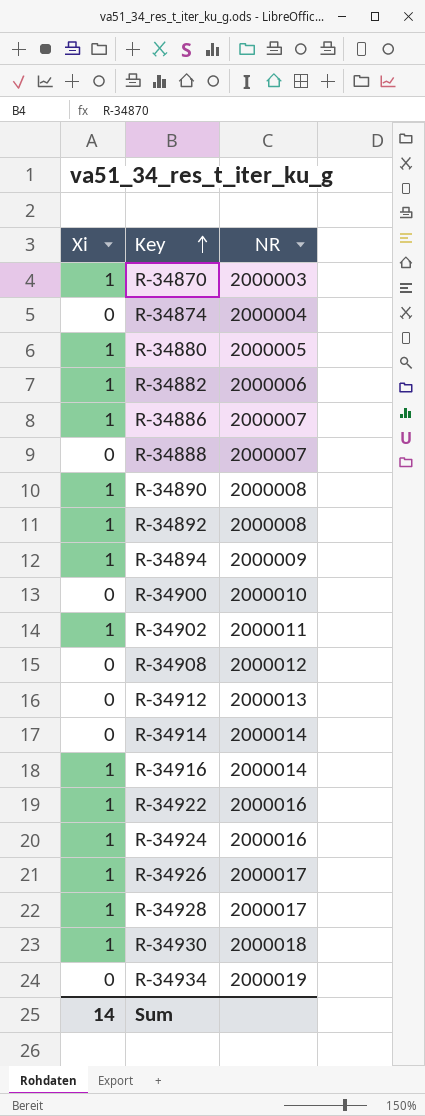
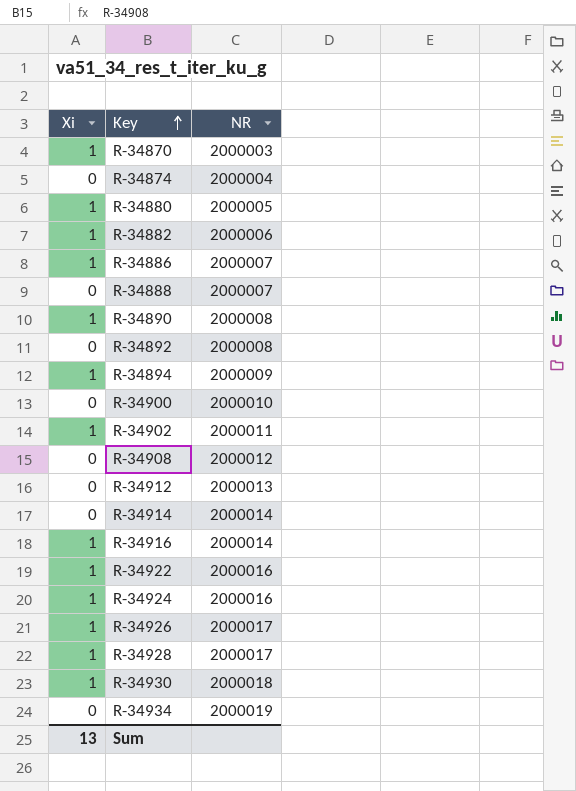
R-34892 | Xi: 1 -> 0
Sum | Xi: 14 -> 13

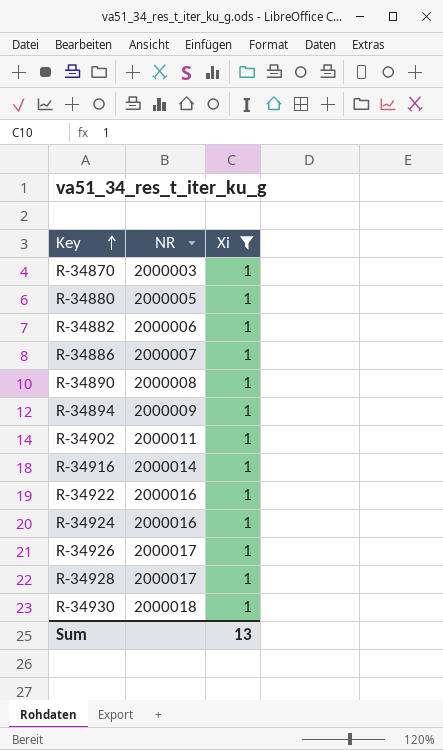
filter: none -> Xi = 1
column Xi | position: 1 -> 3

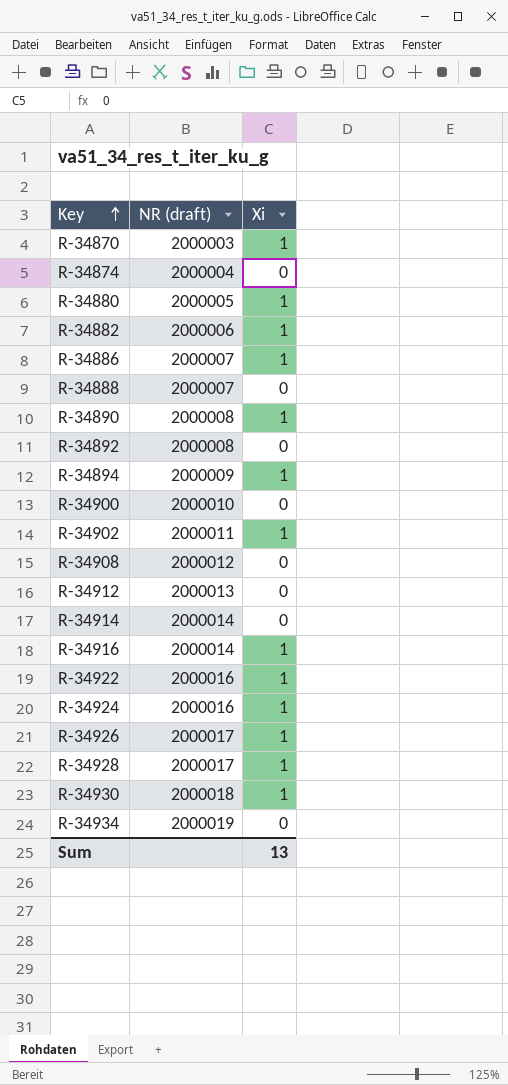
filter: Xi = 1 -> none
column name: NR -> NR (draft)

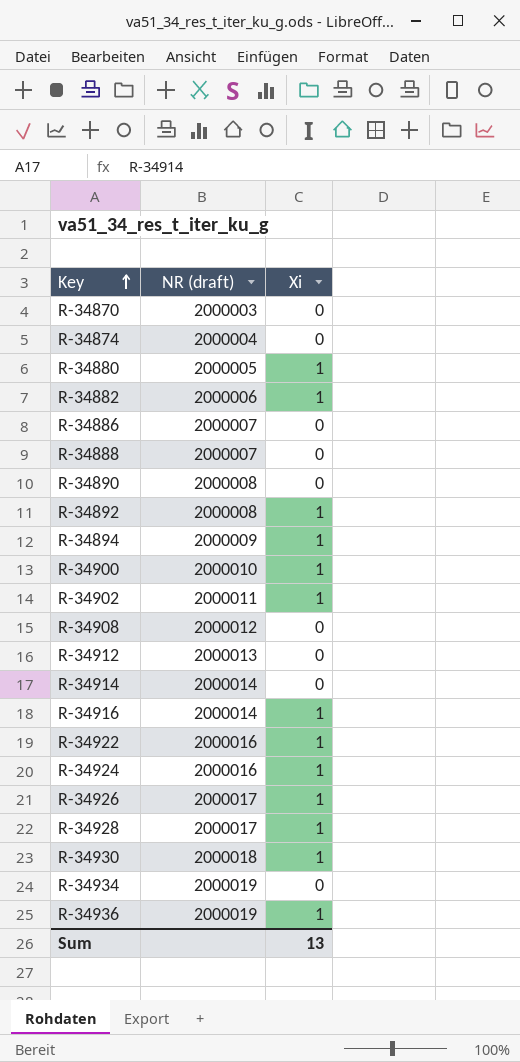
R-34870 | Xi: 1 -> 0
R-34886 | Xi: 1 -> 0
R-34890 | Xi: 1 -> 0
R-34892 | Xi: 0 -> 1
R-34900 | Xi: 0 -> 1
row R-34936: none -> 2000019 | 1

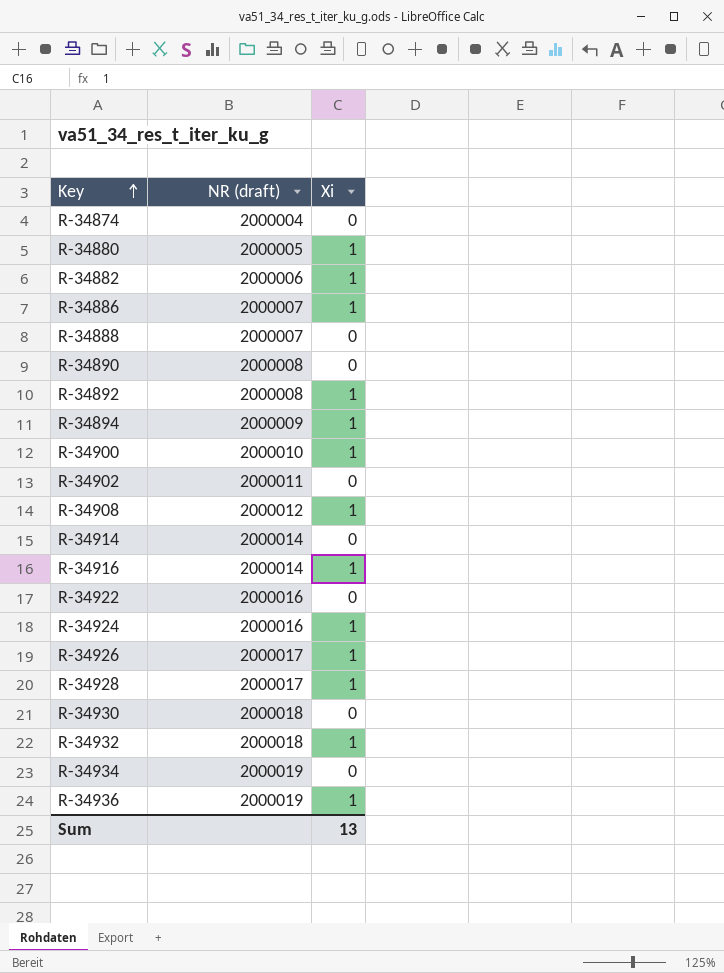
row R-34870: 2000003 | 0 -> none
row R-34912: 2000013 | 0 -> none
R-34886 | Xi: 0 -> 1
R-34902 | Xi: 1 -> 0
R-34908 | Xi: 0 -> 1
R-34922 | Xi: 1 -> 0
R-34930 | Xi: 1 -> 0
row R-34932: none -> 2000018 | 1

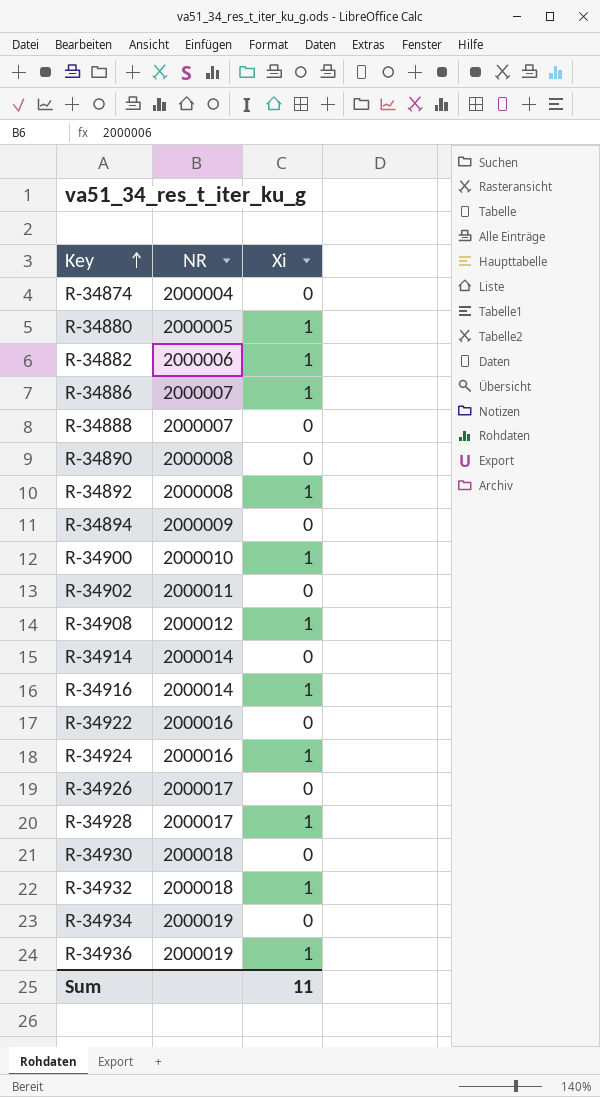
column name: NR (draft) -> NR
R-34894 | Xi: 1 -> 0
R-34926 | Xi: 1 -> 0
Sum | Xi: 13 -> 11

